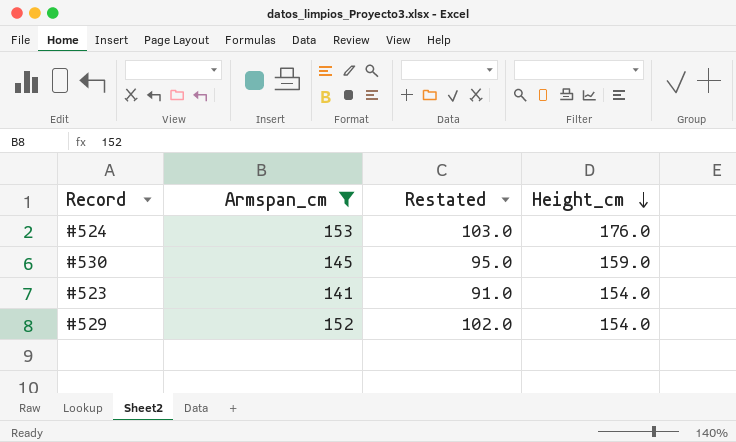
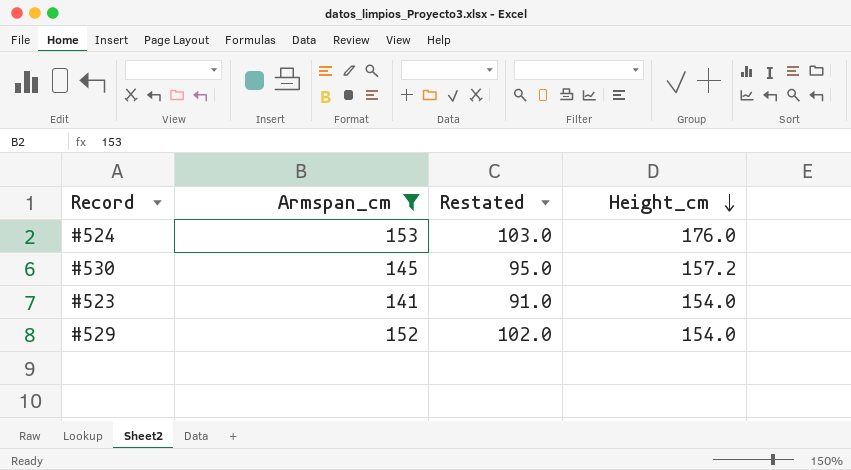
#530 | Height_cm: 159.0 -> 157.2

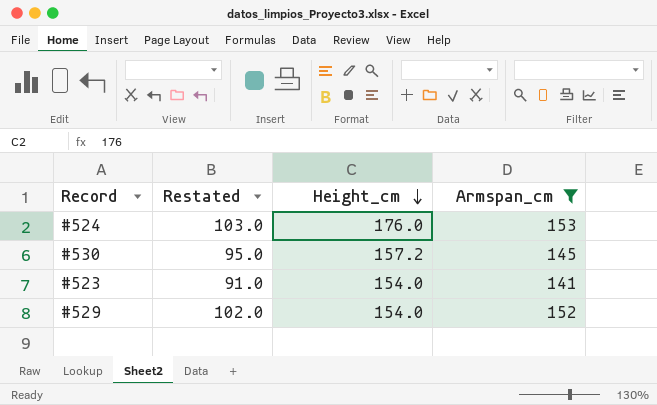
column Armspan_cm | position: 2 -> 4

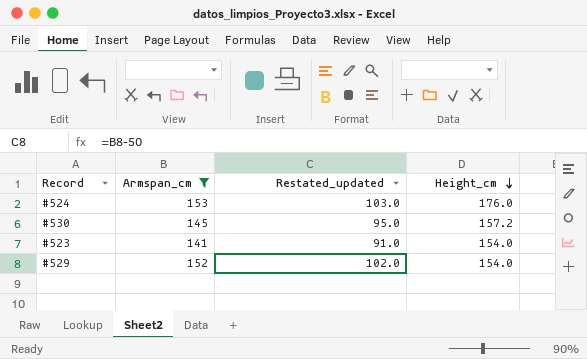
column Armspan_cm | position: 4 -> 2
column name: Restated -> Restated_updated

